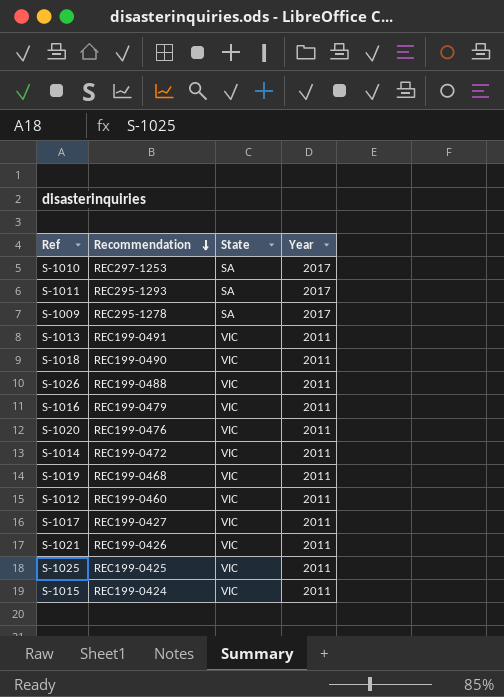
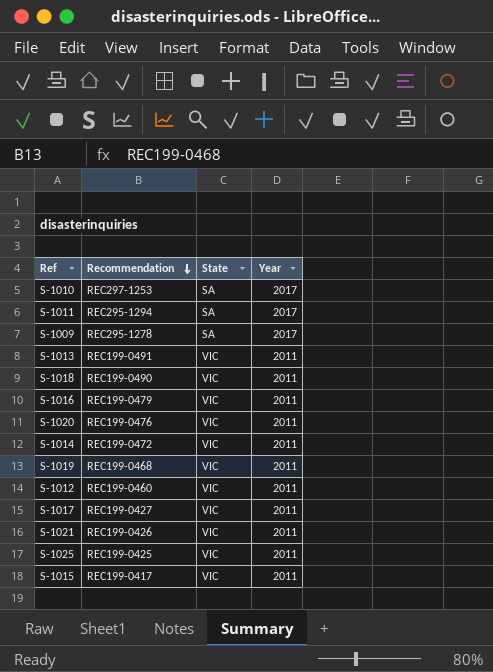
row S-1026: REC199-0488 | VIC | 2011 -> none
S-1011 | Recommendation: REC295-1293 -> REC295-1294
S-1015 | Recommendation: REC199-0424 -> REC199-0417

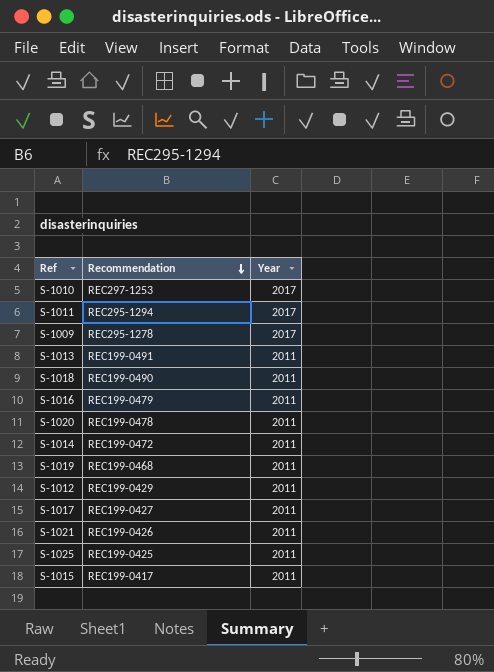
column State | position: 3 -> none
S-1020 | Recommendation: REC199-0476 -> REC199-0478
S-1012 | Recommendation: REC199-0460 -> REC199-0429

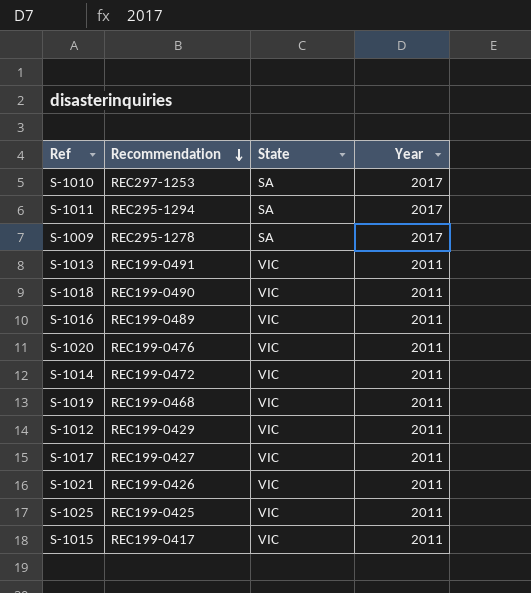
column State | position: none -> 3
S-1016 | Recommendation: REC199-0479 -> REC199-0489
S-1020 | Recommendation: REC199-0478 -> REC199-0476

